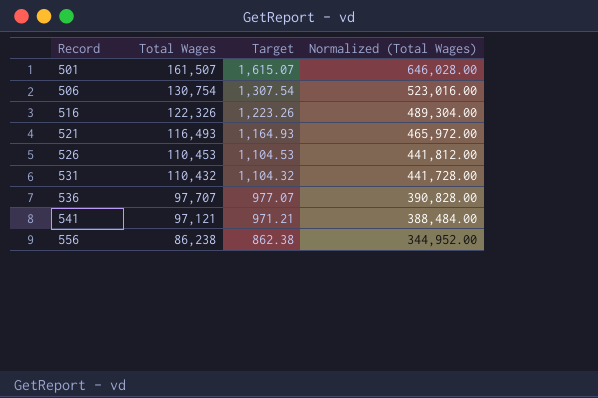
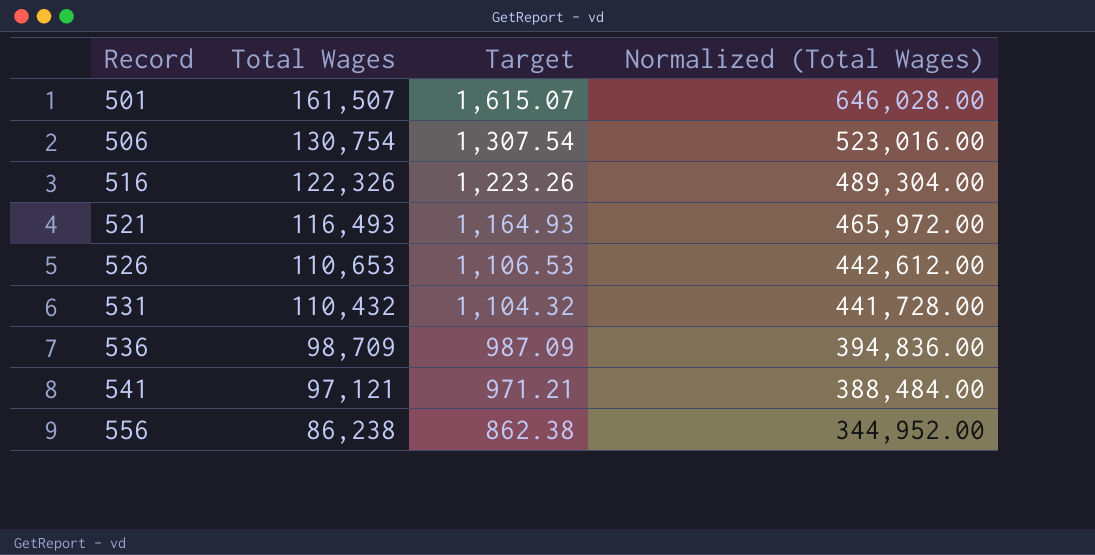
526 | Total Wages: 110,453 -> 110,653
526 | Target: 1,104.53 -> 1,106.53
526 | Normalized (Total Wages): 441,812.00 -> 442,612.00
536 | Total Wages: 97,707 -> 98,709
536 | Target: 977.07 -> 987.09
536 | Normalized (Total Wages): 390,828.00 -> 394,836.00

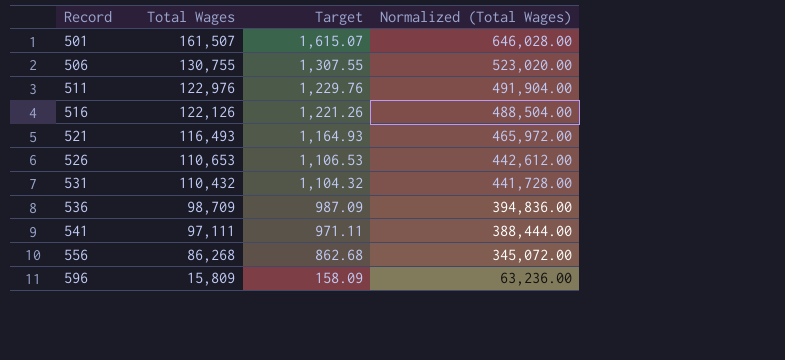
506 | Total Wages: 130,754 -> 130,755
506 | Target: 1,307.54 -> 1,307.55
506 | Normalized (Total Wages): 523,016.00 -> 523,020.00
row 511: none -> 122,976 | 1,229.76 | 491,904.00
516 | Total Wages: 122,326 -> 122,126
516 | Target: 1,223.26 -> 1,221.26
516 | Normalized (Total Wages): 489,304.00 -> 488,504.00
541 | Total Wages: 97,121 -> 97,111
541 | Target: 971.21 -> 971.11
541 | Normalized (Total Wages): 388,484.00 -> 388,444.00
556 | Total Wages: 86,238 -> 86,268
556 | Target: 862.38 -> 862.68
556 | Normalized (Total Wages): 344,952.00 -> 345,072.00
row 596: none -> 15,809 | 158.09 | 63,236.00

